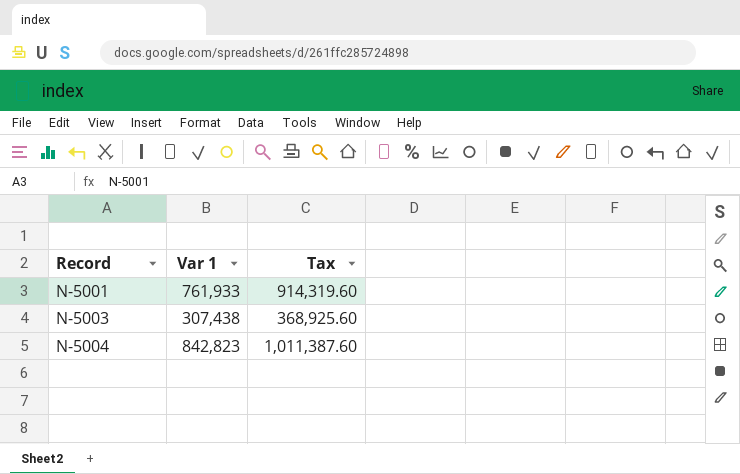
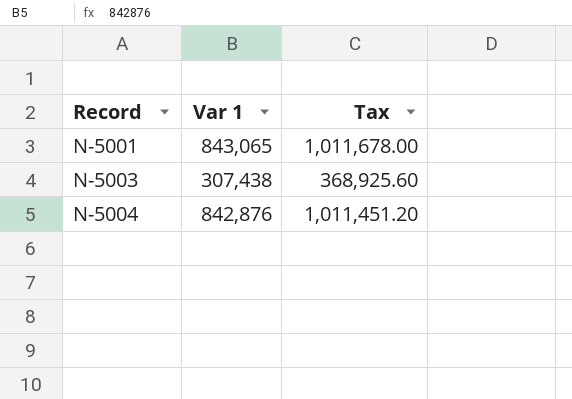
N-5001 | Var 1: 761,933 -> 843,065
N-5001 | Tax: 914,319.60 -> 1,011,678.00
N-5004 | Var 1: 842,823 -> 842,876
N-5004 | Tax: 1,011,387.60 -> 1,011,451.20

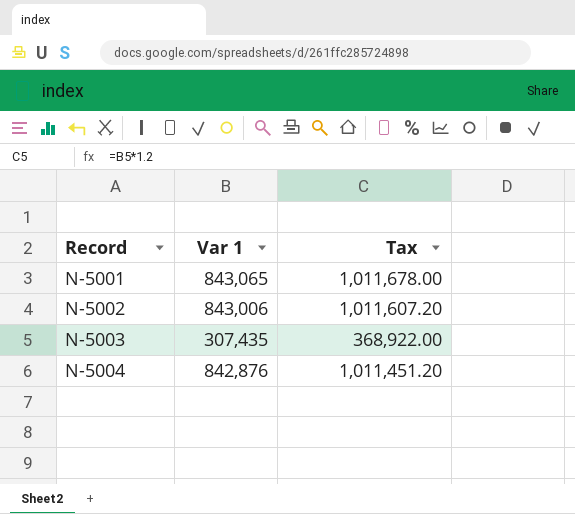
row N-5002: none -> 843,006 | 1,011,607.20
N-5003 | Var 1: 307,438 -> 307,435
N-5003 | Tax: 368,925.60 -> 368,922.00

